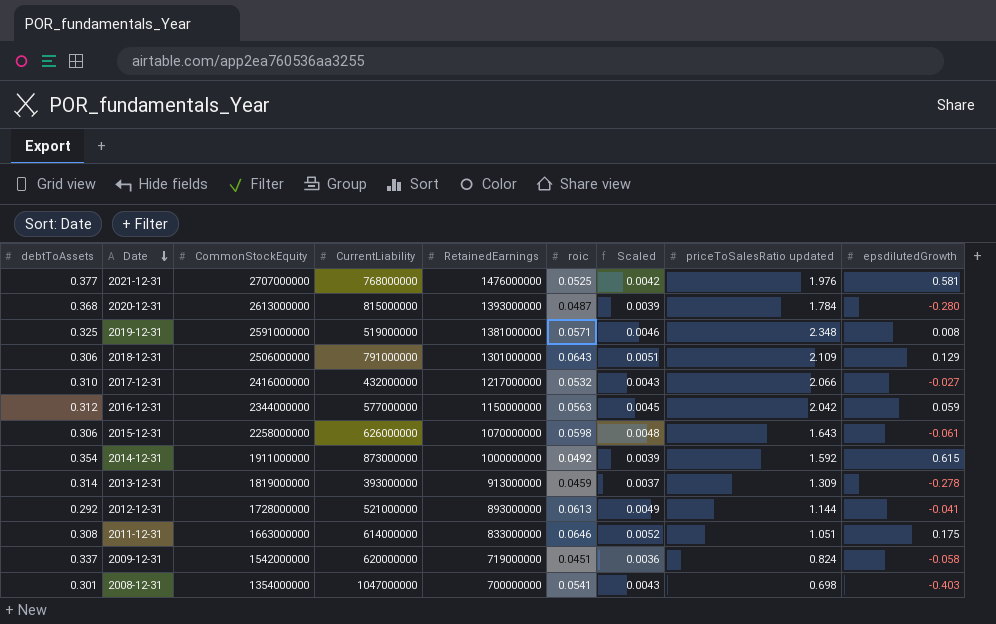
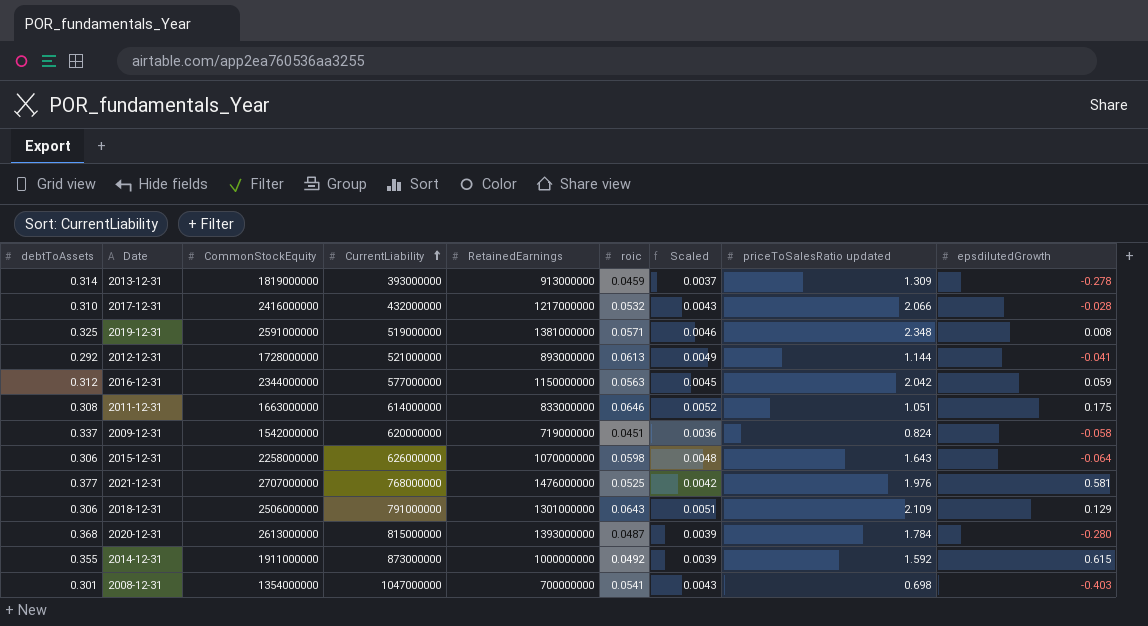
row order: Date descending -> CurrentLiability ascending
2017-12-31 | epsdilutedGrowth: -0.027 -> -0.028
2015-12-31 | epsdilutedGrowth: -0.061 -> -0.064
2014-12-31 | debtToAssets: 0.354 -> 0.355

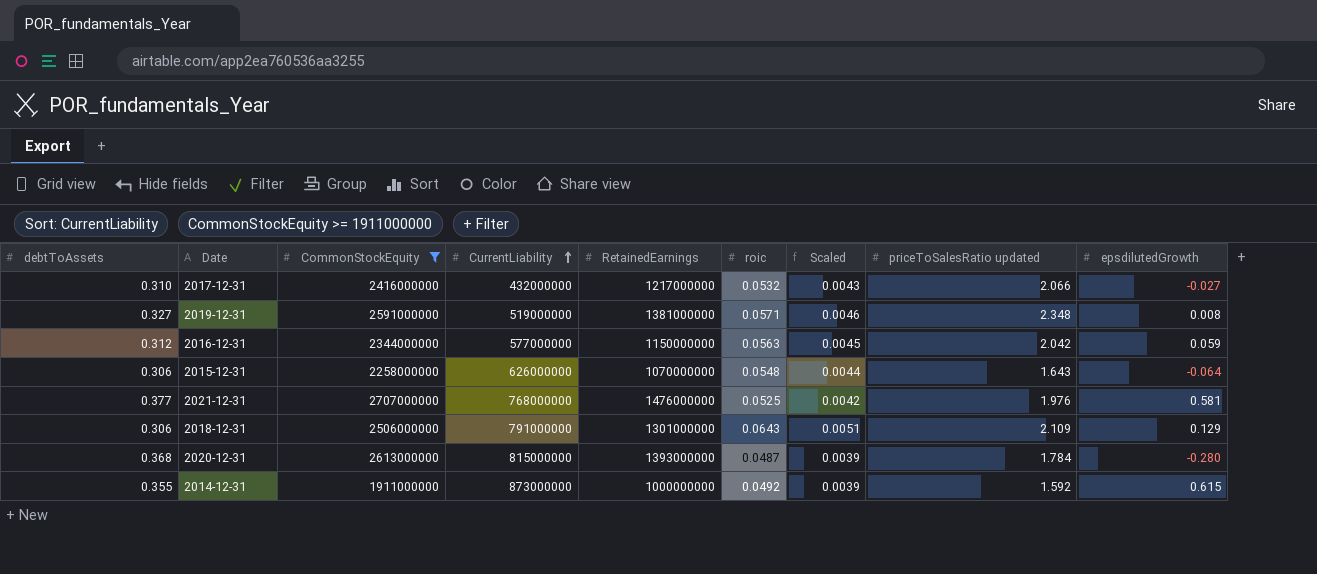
filter: none -> CommonStockEquity >= 1911000000
2017-12-31 | epsdilutedGrowth: -0.028 -> -0.027
2019-12-31 | debtToAssets: 0.325 -> 0.327
2015-12-31 | roic: 0.0598 -> 0.0548
2015-12-31 | Scaled: 0.0048 -> 0.0044

